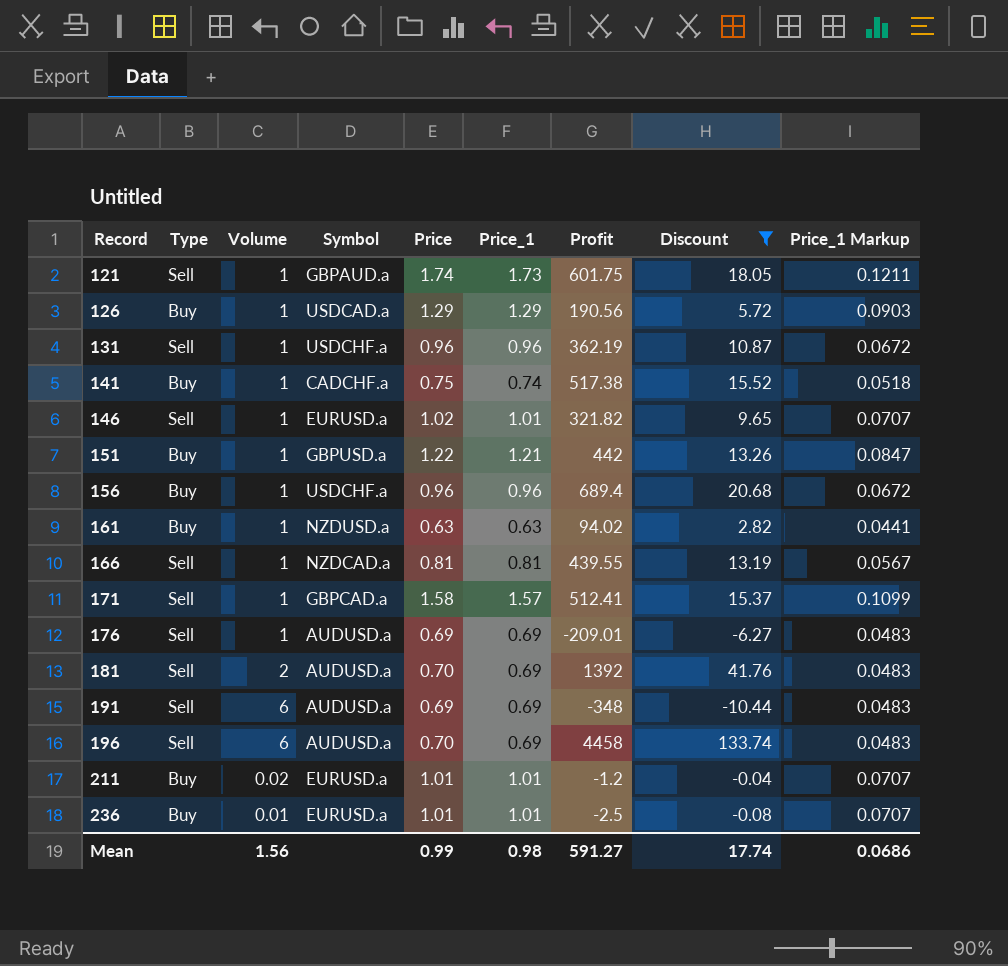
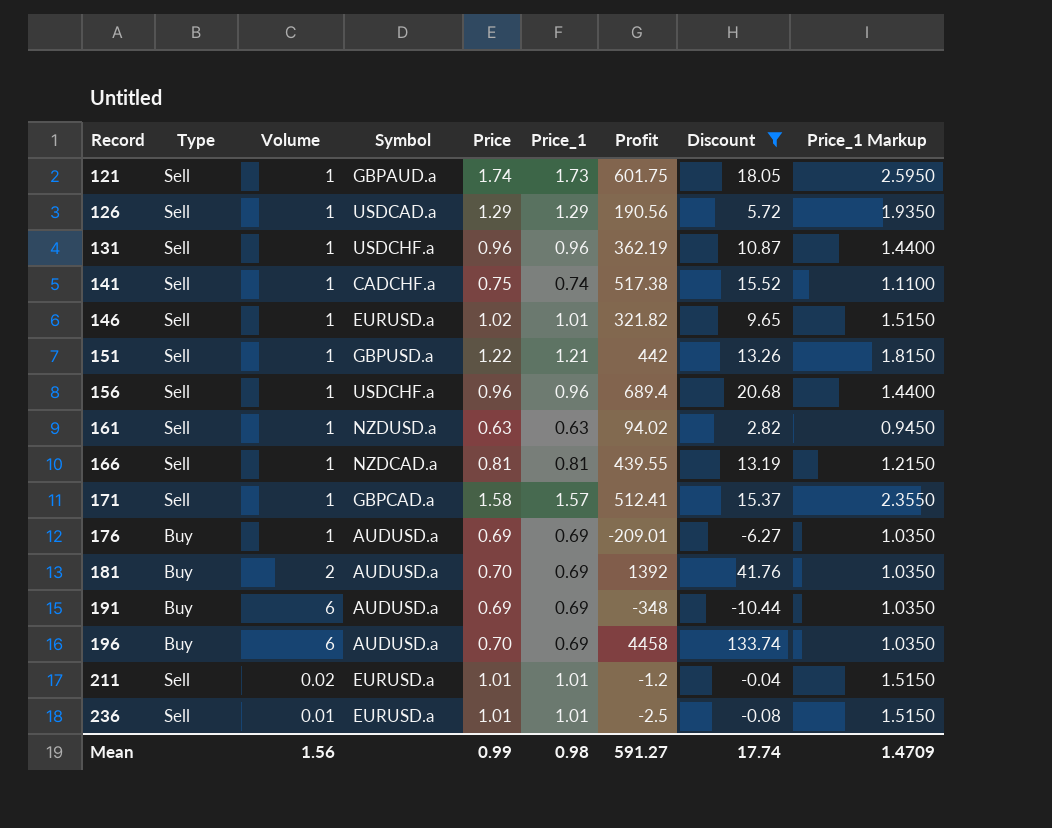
column Price_1 Markup | formula: [Price_1] * 0.07 -> [Price_1] * 1.5
126 | Type: Buy -> Sell
141 | Type: Buy -> Sell
151 | Type: Buy -> Sell
156 | Type: Buy -> Sell
161 | Type: Buy -> Sell
176 | Type: Sell -> Buy
181 | Type: Sell -> Buy
191 | Type: Sell -> Buy
196 | Type: Sell -> Buy
211 | Type: Buy -> Sell
236 | Type: Buy -> Sell
Mean | Price_1 Markup: 0.0686 -> 1.4709

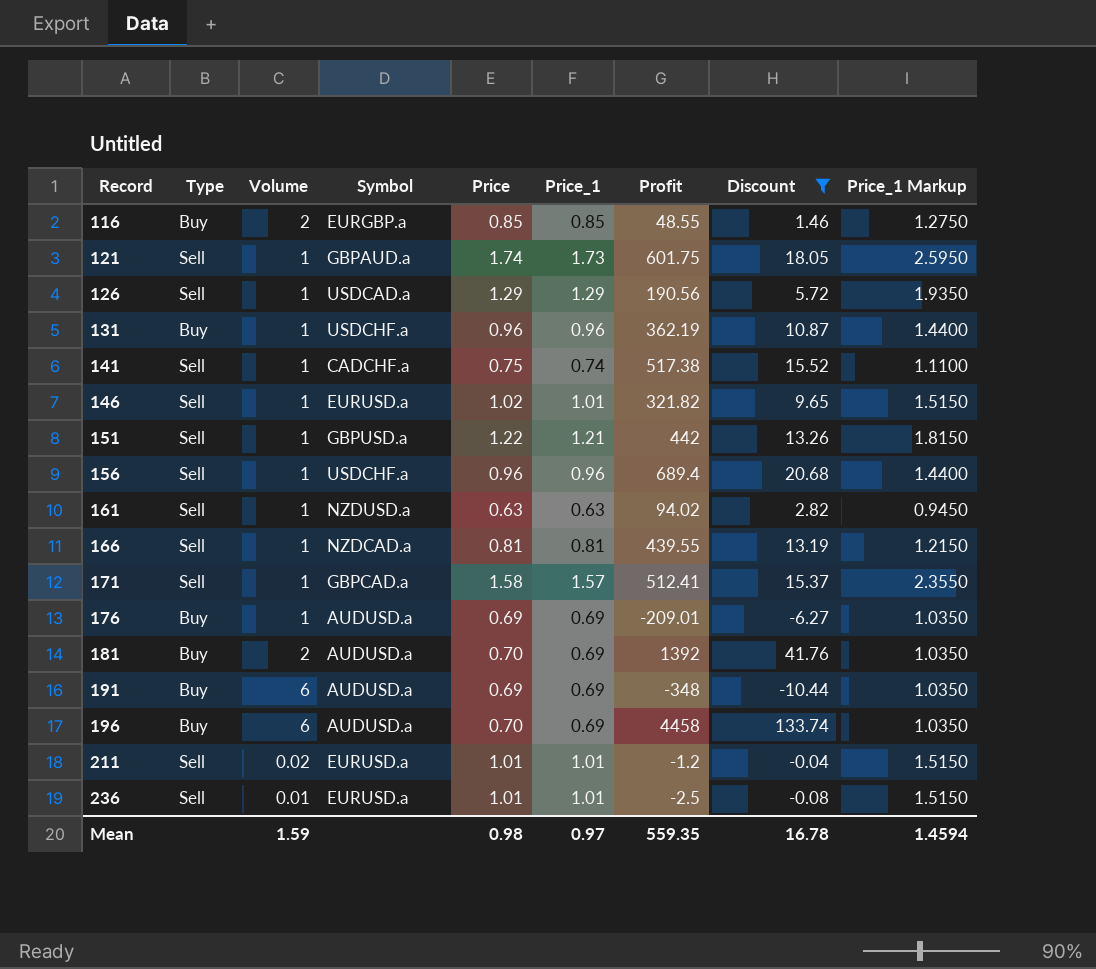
row 116: none -> Buy | 2 | EURGBP.a | 0.85 | 0.85 | 48.55 | 1.46 | 1.2750
131 | Type: Sell -> Buy
Mean | Volume: 1.56 -> 1.59
Mean | Price: 0.99 -> 0.98
Mean | Price_1: 0.98 -> 0.97
Mean | Profit: 591.27 -> 559.35
Mean | Discount: 17.74 -> 16.78
Mean | Price_1 Markup: 1.4709 -> 1.4594

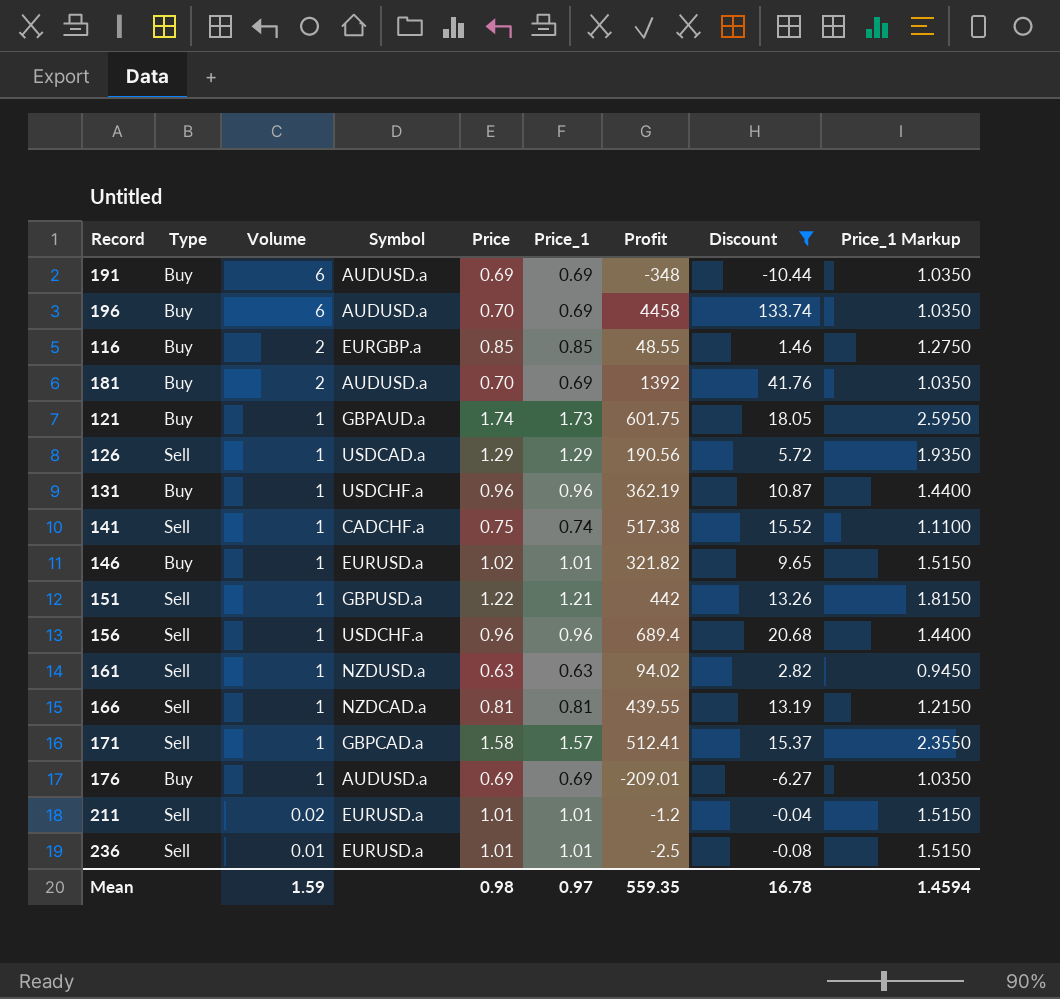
row order: Record ascending -> Volume descending
121 | Type: Sell -> Buy
146 | Type: Sell -> Buy

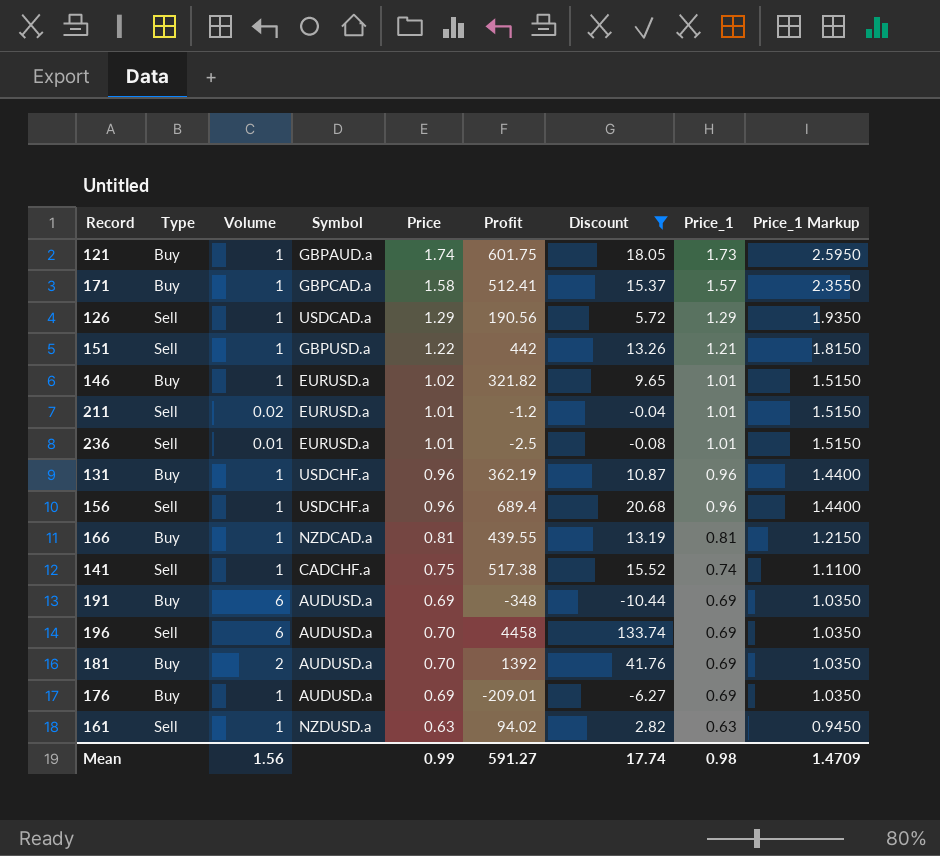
row order: Volume descending -> Price_1 descending
column Price_1 | position: 6 -> 8
row 116: Buy | 2 | EURGBP.a | 0.85 | 0.85 | 48.55 | 1.46 | 1.2750 -> none
171 | Type: Sell -> Buy
166 | Type: Sell -> Buy
196 | Type: Buy -> Sell
Mean | Volume: 1.59 -> 1.56
Mean | Price: 0.98 -> 0.99
Mean | Profit: 559.35 -> 591.27
Mean | Discount: 16.78 -> 17.74
Mean | Price_1: 0.97 -> 0.98
Mean | Price_1 Markup: 1.4594 -> 1.4709

